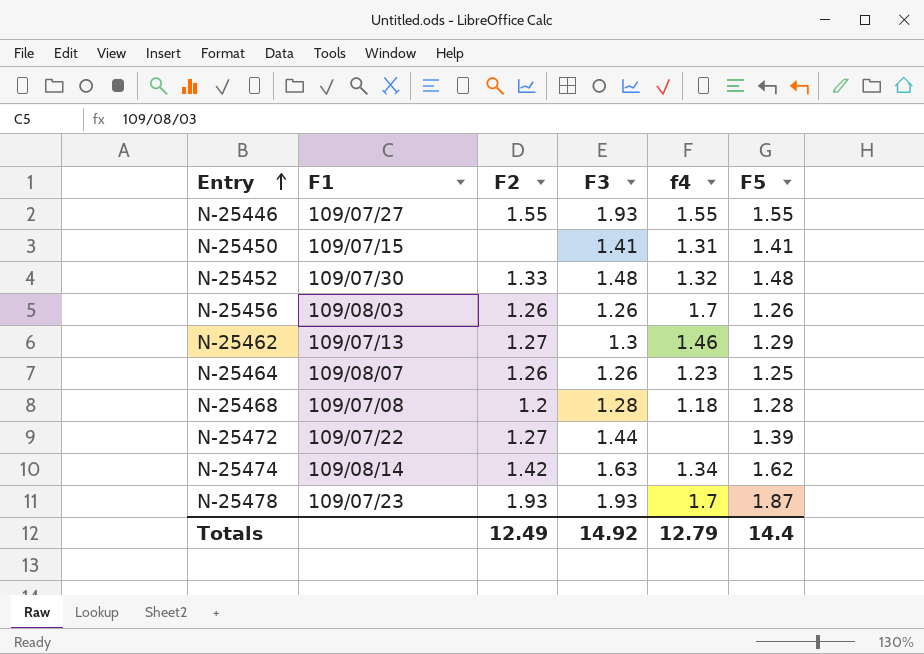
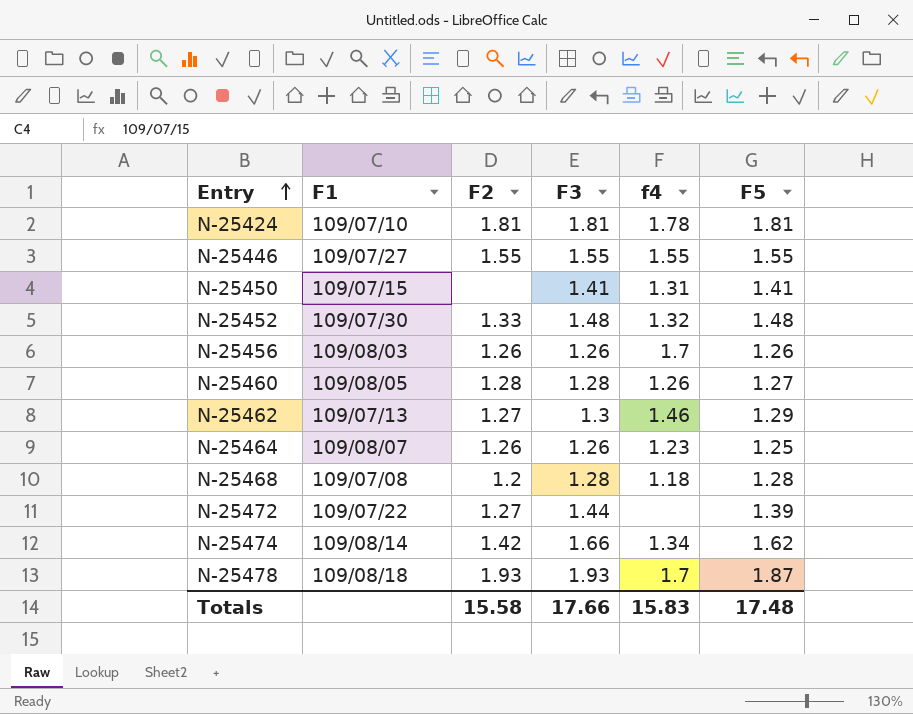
row N-25424: none -> 109/07/10 | 1.81 | 1.81 | 1.78 | 1.81
N-25446 | F3: 1.93 -> 1.55
row N-25460: none -> 109/08/05 | 1.28 | 1.28 | 1.26 | 1.27
N-25474 | F3: 1.63 -> 1.66
N-25478 | F1: 109/07/23 -> 109/08/18
Totals | F2: 12.49 -> 15.58
Totals | F3: 14.92 -> 17.66
Totals | f4: 12.79 -> 15.83
Totals | F5: 14.4 -> 17.48

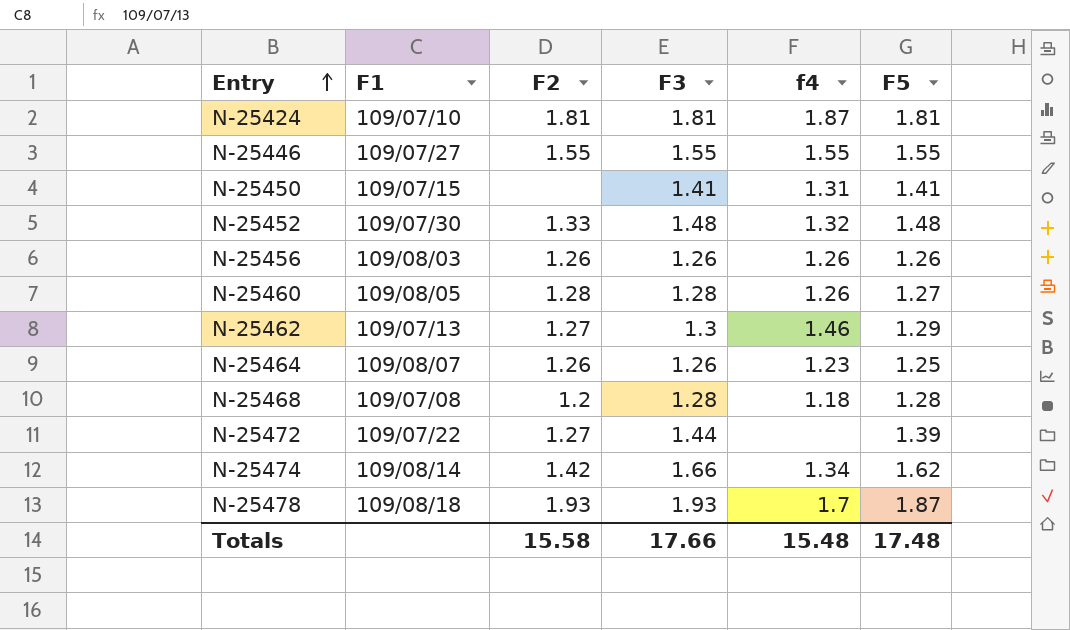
N-25424 | f4: 1.78 -> 1.87
N-25456 | f4: 1.7 -> 1.26
Totals | f4: 15.83 -> 15.48

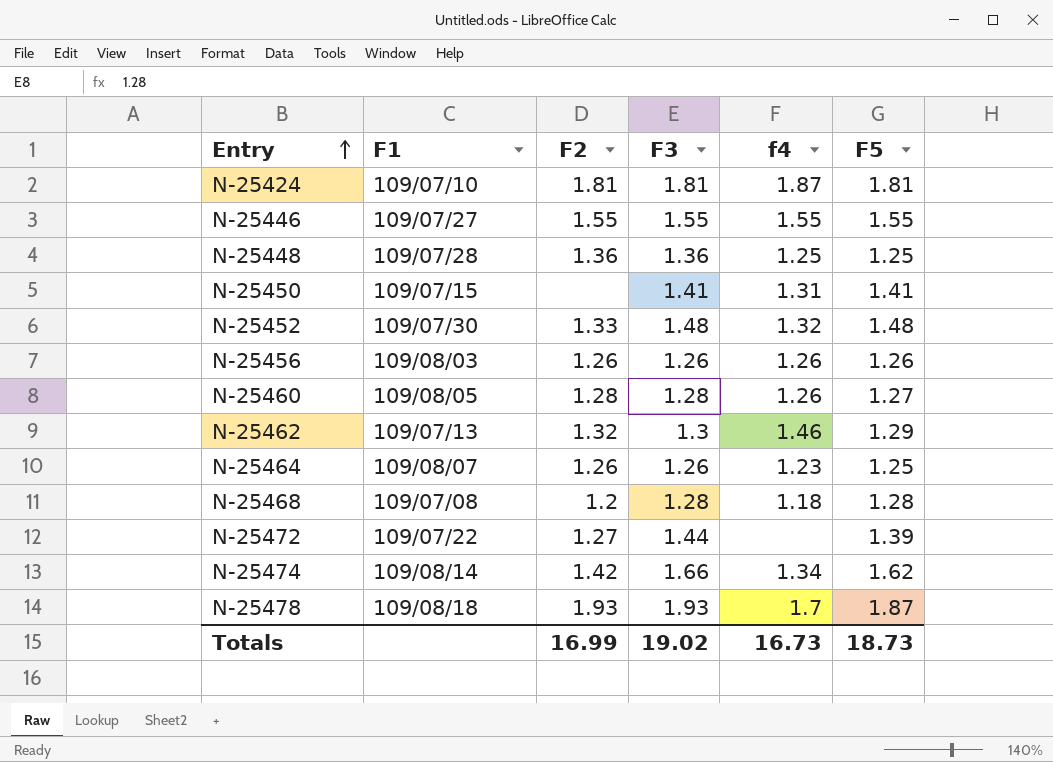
row N-25448: none -> 109/07/28 | 1.36 | 1.36 | 1.25 | 1.25
N-25462 | F2: 1.27 -> 1.32
Totals | F2: 15.58 -> 16.99
Totals | F3: 17.66 -> 19.02
Totals | f4: 15.48 -> 16.73
Totals | F5: 17.48 -> 18.73

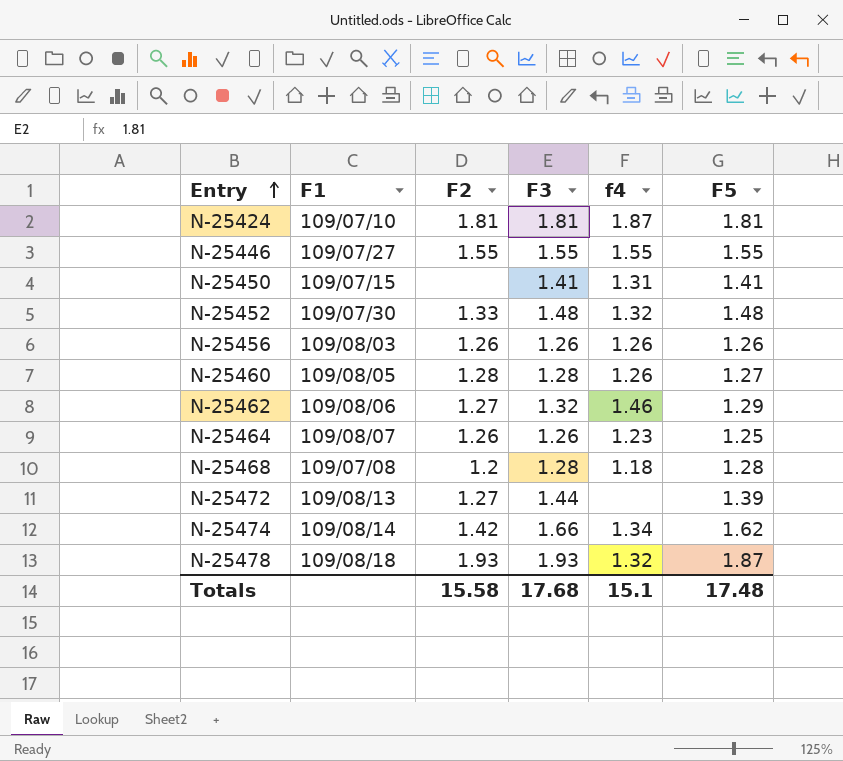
row N-25448: 109/07/28 | 1.36 | 1.36 | 1.25 | 1.25 -> none
N-25462 | F1: 109/07/13 -> 109/08/06
N-25462 | F2: 1.32 -> 1.27
N-25462 | F3: 1.3 -> 1.32
N-25472 | F1: 109/07/22 -> 109/08/13
N-25478 | f4: 1.7 -> 1.32
Totals | F2: 16.99 -> 15.58
Totals | F3: 19.02 -> 17.68
Totals | f4: 16.73 -> 15.1
Totals | F5: 18.73 -> 17.48

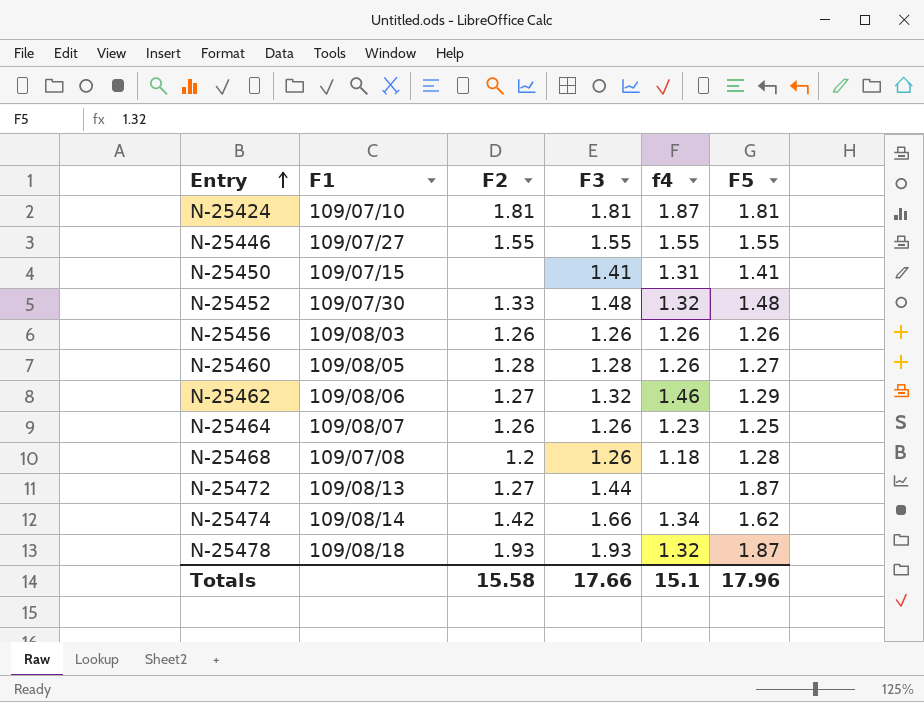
N-25468 | F3: 1.28 -> 1.26
N-25472 | F5: 1.39 -> 1.87
Totals | F3: 17.68 -> 17.66
Totals | F5: 17.48 -> 17.96

